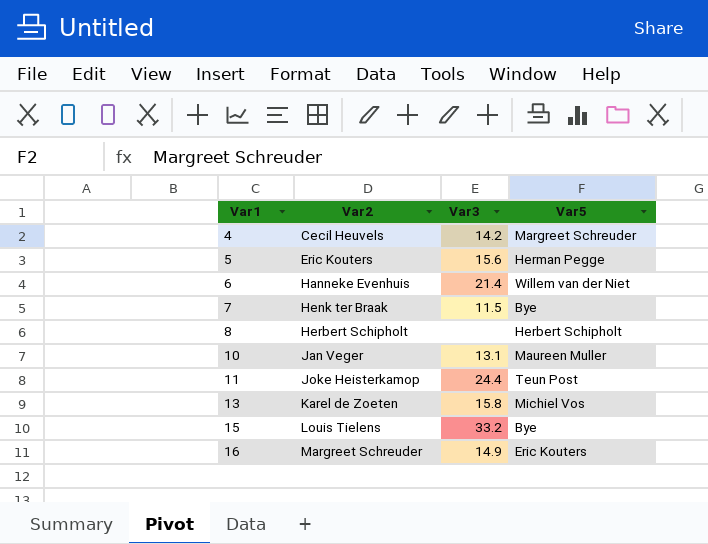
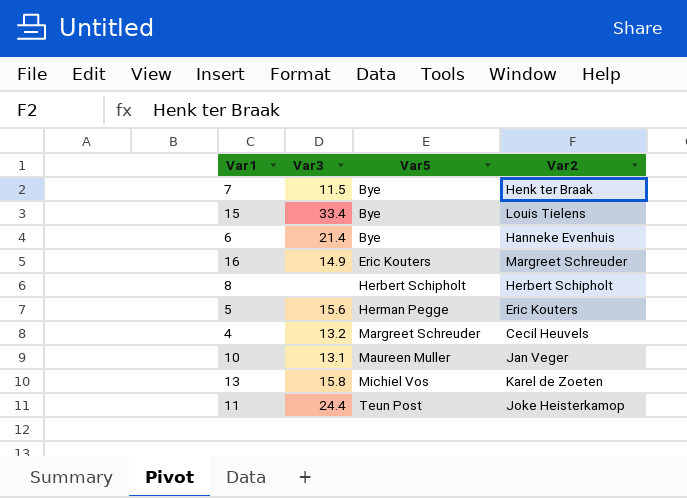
row order: Var1 ascending -> Var5 ascending
column Var2 | position: 2 -> 4
15 | Var3: 33.2 -> 33.4
6 | Var5: Willem van der Niet -> Bye
4 | Var3: 14.2 -> 13.2

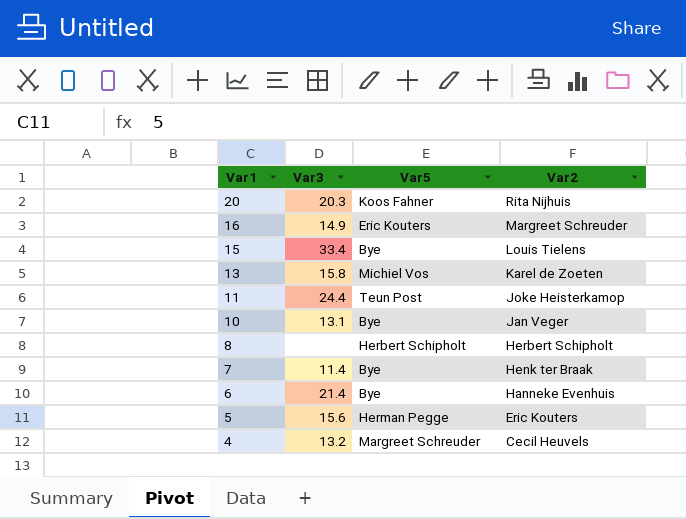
row order: Var5 ascending -> Var1 descending
row 20: none -> 20.3 | Koos Fahner | Rita Nijhuis
10 | Var5: Maureen Muller -> Bye
7 | Var3: 11.5 -> 11.4

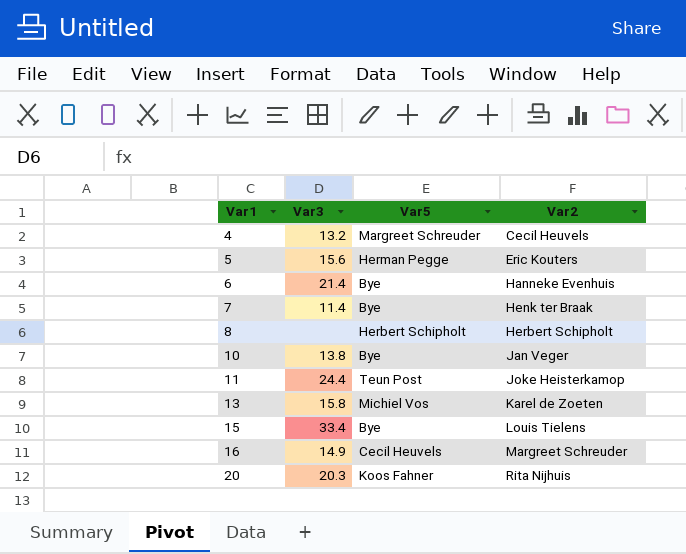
row order: Var1 descending -> Var1 ascending
10 | Var3: 13.1 -> 13.8
16 | Var5: Eric Kouters -> Cecil Heuvels

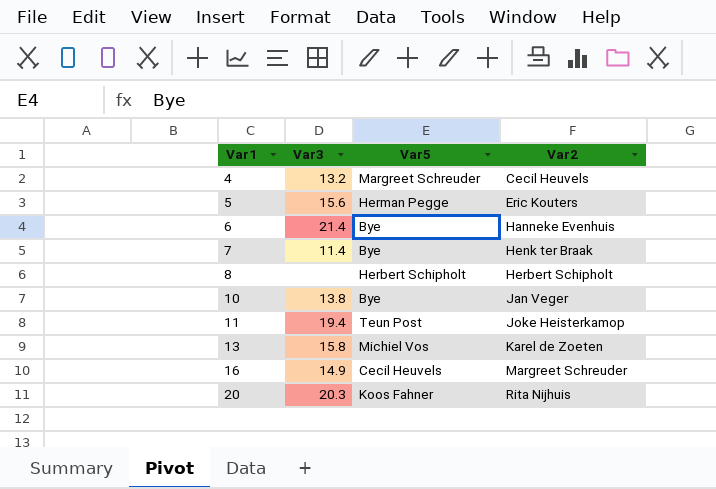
row 15: 33.4 | Bye | Louis Tielens -> none
11 | Var3: 24.4 -> 19.4

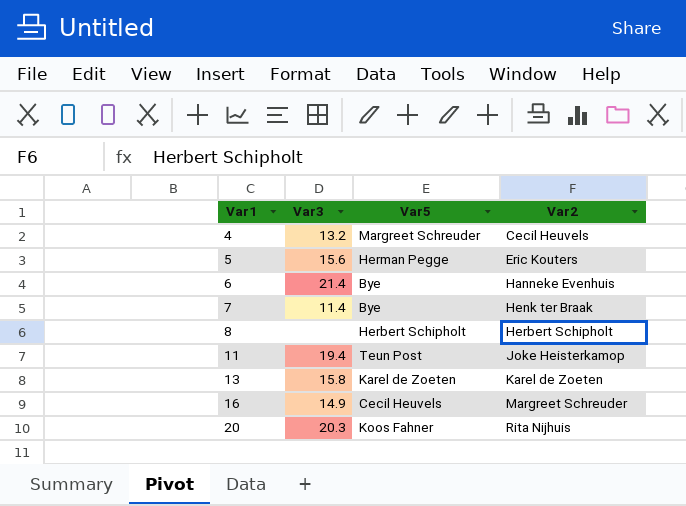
row 10: 13.8 | Bye | Jan Veger -> none
13 | Var5: Michiel Vos -> Karel de Zoeten

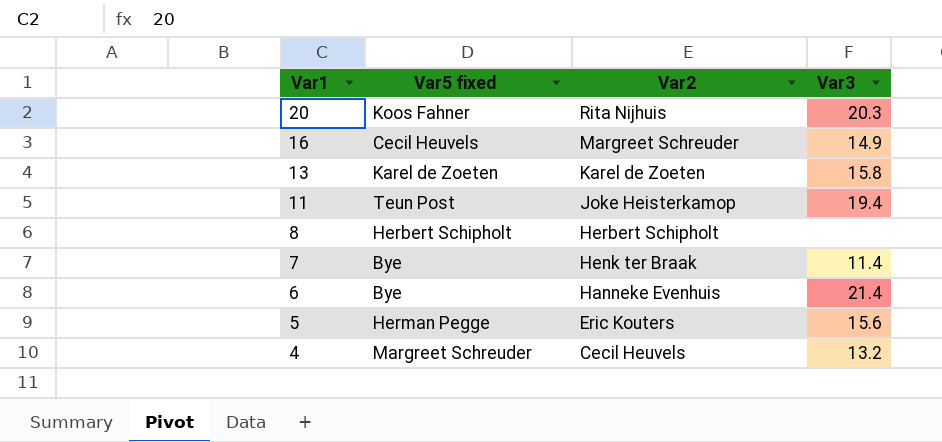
row order: Var1 ascending -> Var1 descending
column name: Var5 -> Var5 fixed
column Var3 | position: 2 -> 4

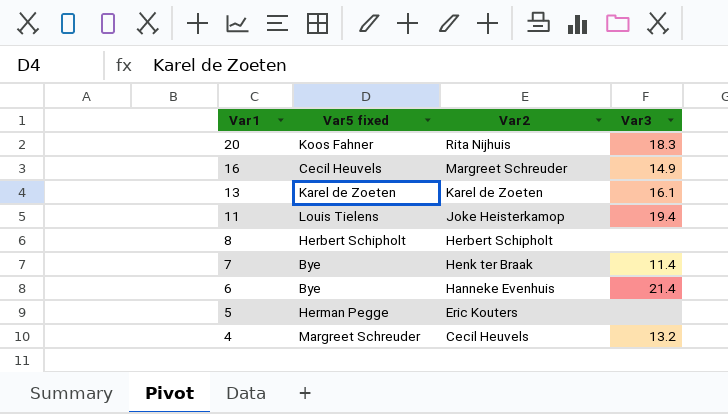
20 | Var3: 20.3 -> 18.3
13 | Var3: 15.8 -> 16.1
11 | Var5 fixed: Teun Post -> Louis Tielens
5 | Var3: 15.6 -> none

